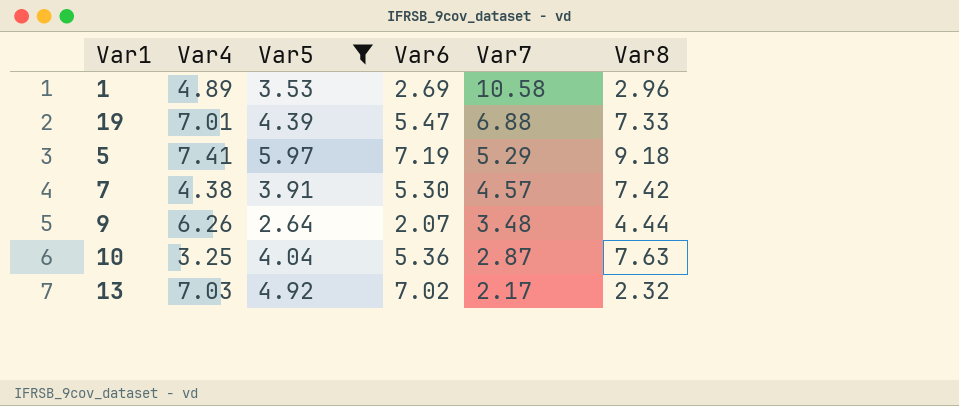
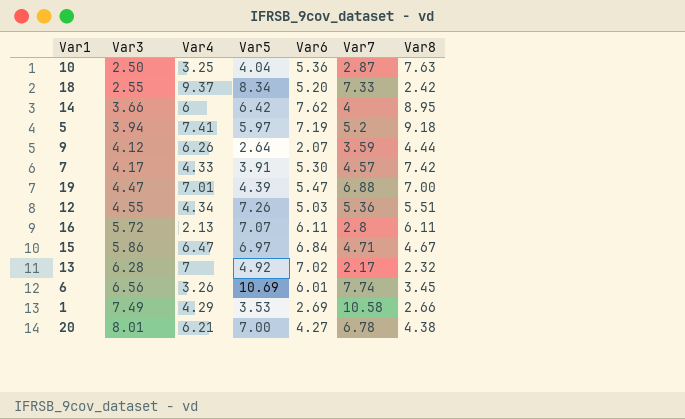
filter: Var5 <= 5.97 -> none
row order: Var7 descending -> Var3 ascending
column Var3 | position: none -> 2
5 | Var7: 5.29 -> 5.2
9 | Var7: 3.48 -> 3.59
7 | Var4: 4.38 -> 4.33
19 | Var8: 7.33 -> 7.00
13 | Var4: 7.03 -> 7
1 | Var4: 4.89 -> 4.29
1 | Var8: 2.96 -> 2.66

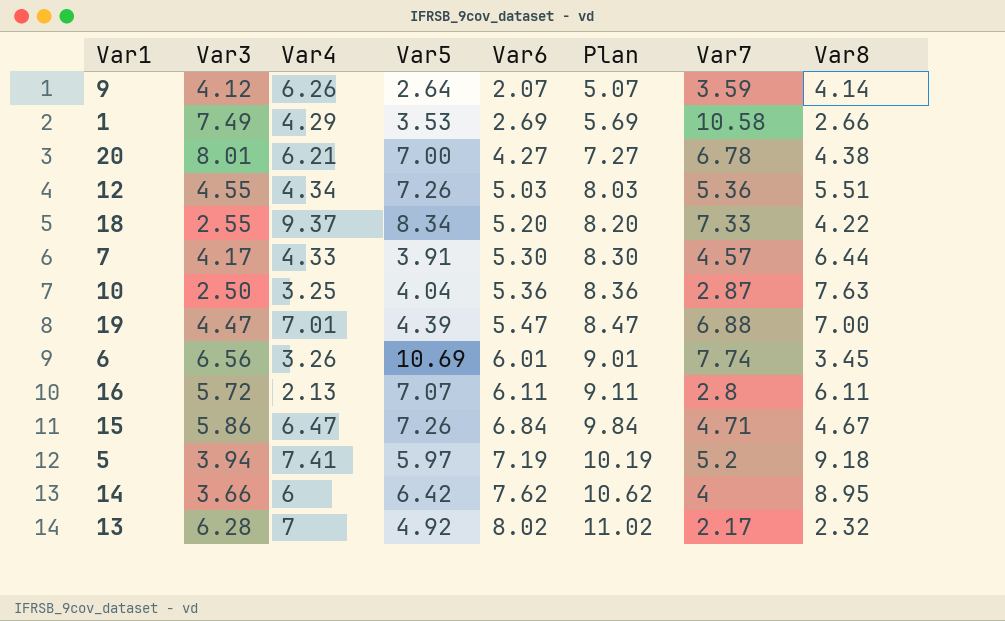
row order: Var3 ascending -> Var6 ascending
column Plan | formula: none -> [Var6] + 3
9 | Var8: 4.44 -> 4.14
18 | Var8: 2.42 -> 4.22
7 | Var8: 7.42 -> 6.44
15 | Var5: 6.97 -> 7.26
13 | Var6: 7.02 -> 8.02

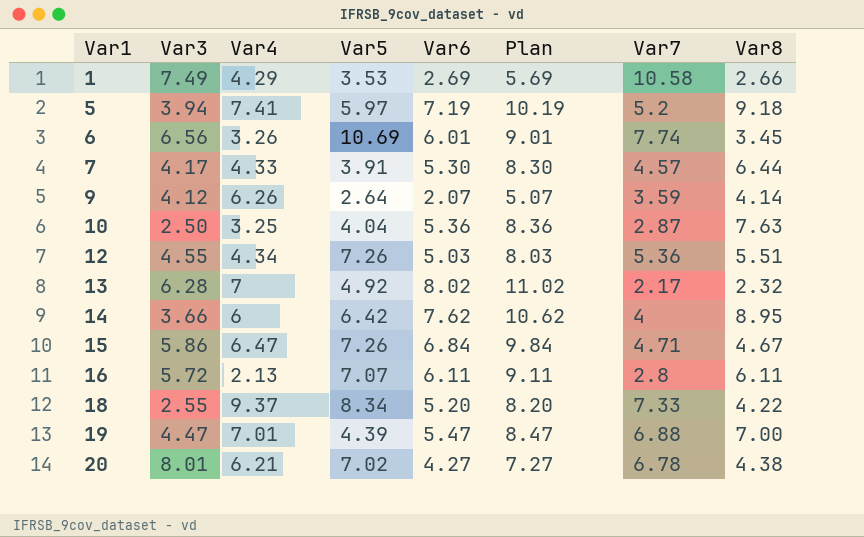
row order: Var6 ascending -> Var1 ascending
20 | Var5: 7.00 -> 7.02

